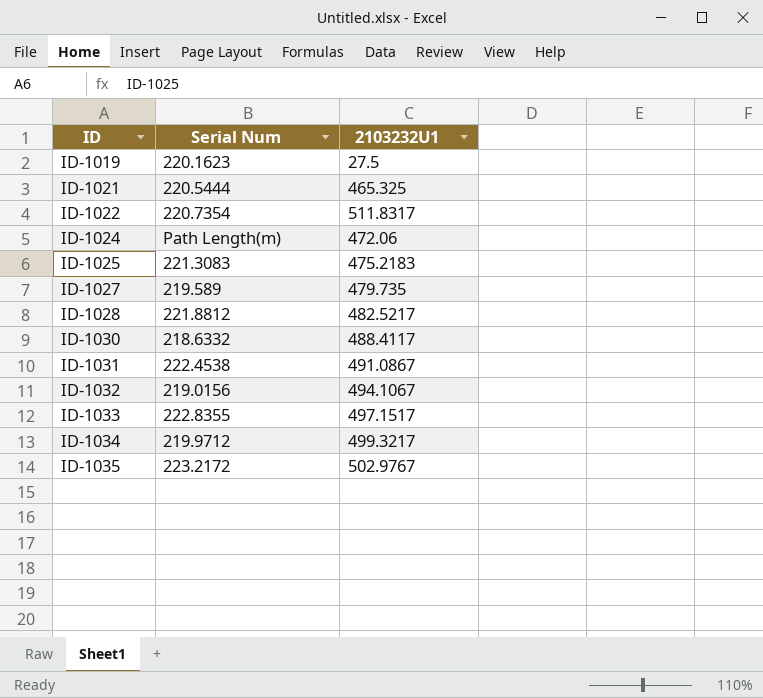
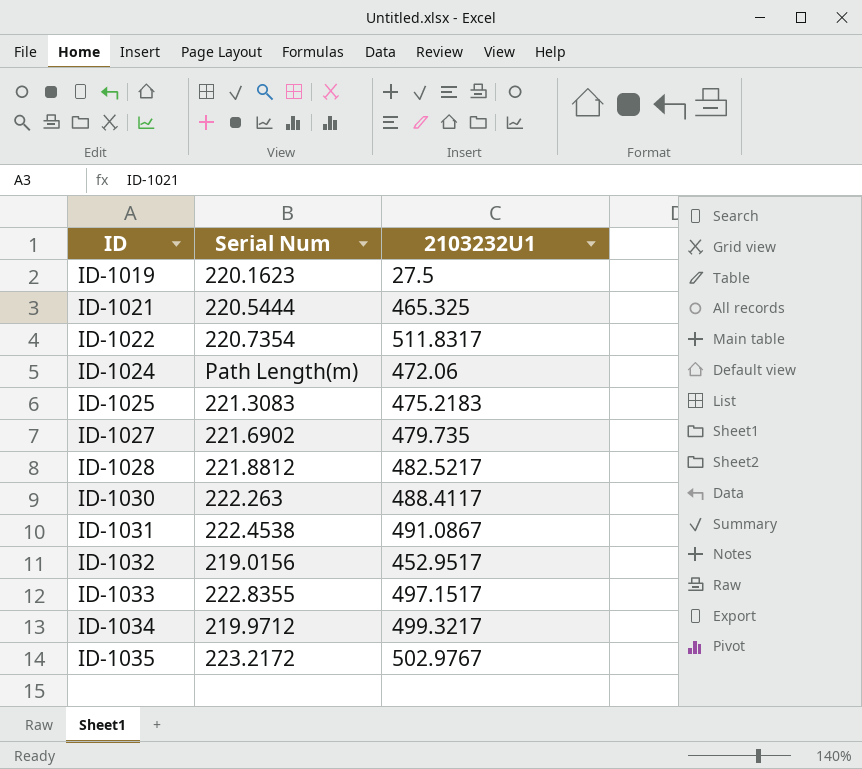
ID-1027 | Serial Num: 219.589 -> 221.6902
ID-1030 | Serial Num: 218.6332 -> 222.263
ID-1032 | 2103232U1: 494.1067 -> 452.9517

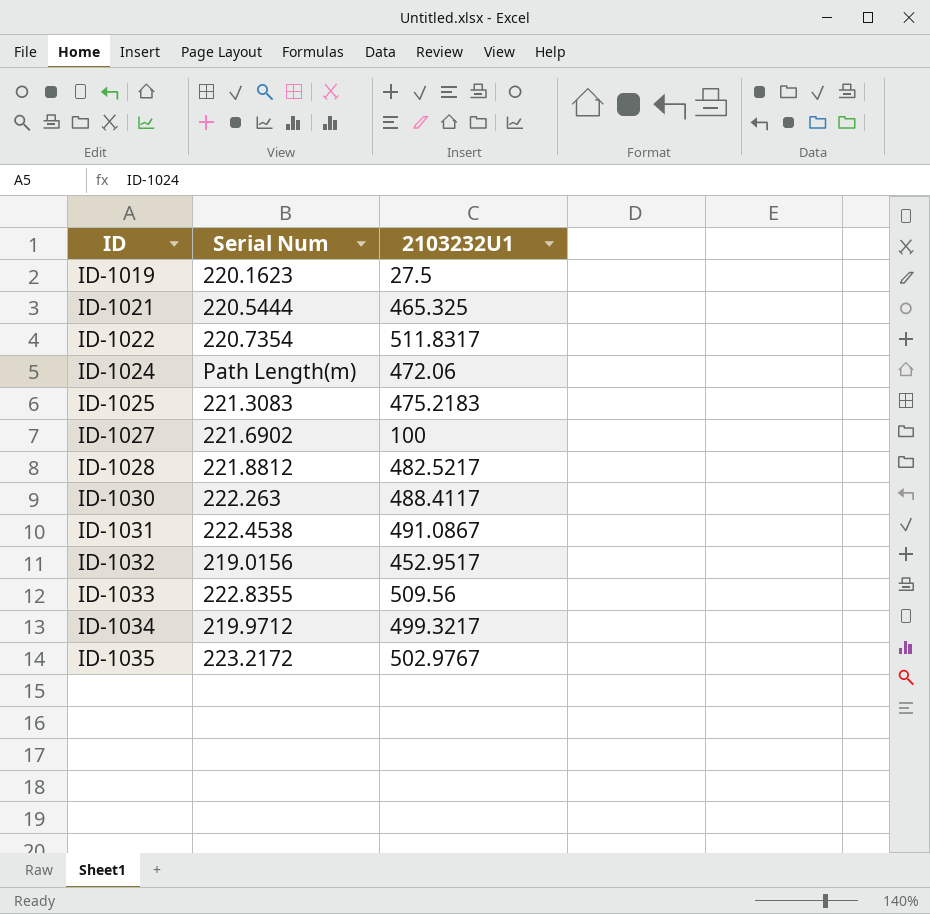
ID-1027 | 2103232U1: 479.735 -> 100
ID-1033 | 2103232U1: 497.1517 -> 509.56

